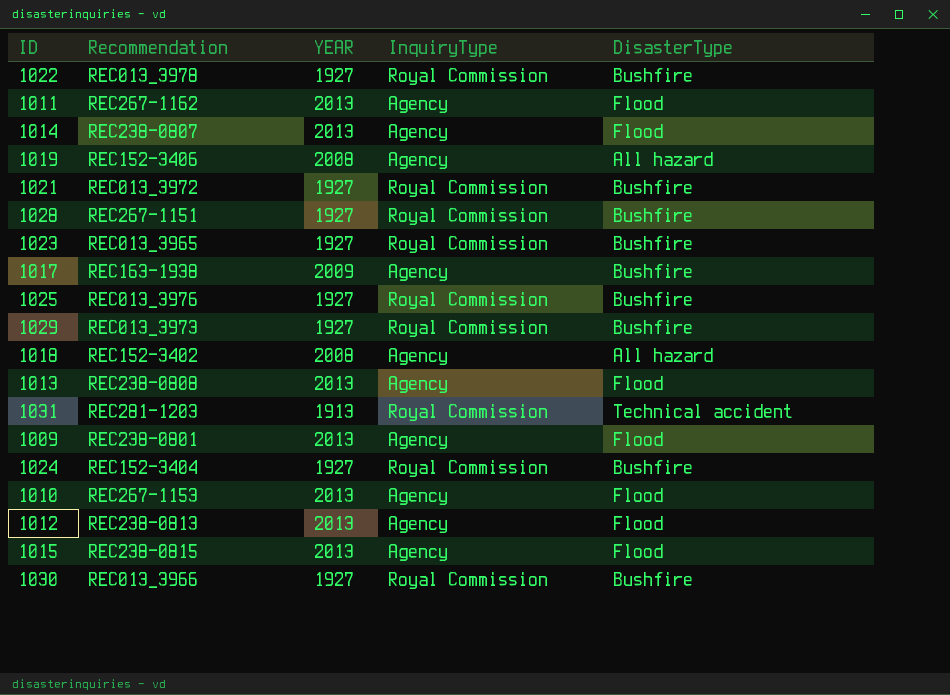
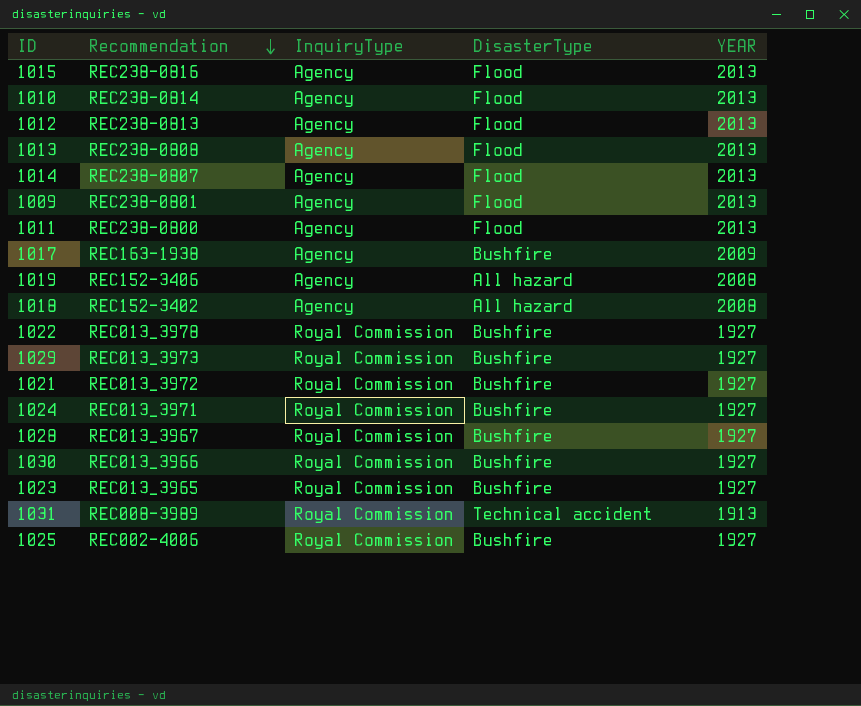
row order: none -> Recommendation descending
column YEAR | position: 3 -> 5
1015 | Recommendation: REC238-0815 -> REC238-0816
1010 | Recommendation: REC267-1153 -> REC238-0814
1011 | Recommendation: REC267-1162 -> REC238-0800
1024 | Recommendation: REC152-3404 -> REC013_3971
1028 | Recommendation: REC267-1151 -> REC013_3967
1031 | Recommendation: REC281-1203 -> REC008-3989
1025 | Recommendation: REC013_3976 -> REC002-4006

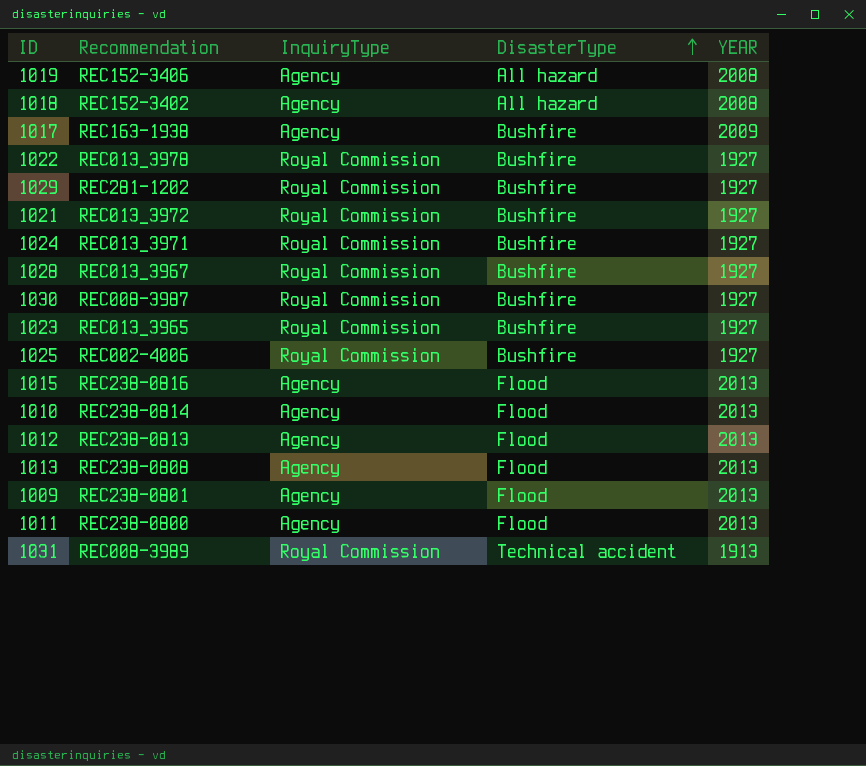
row order: Recommendation descending -> DisasterType ascending
row 1014: REC238-0807 | Agency | Flood | 2013 -> none
1029 | Recommendation: REC013_3973 -> REC281-1202
1030 | Recommendation: REC013_3966 -> REC008-3987

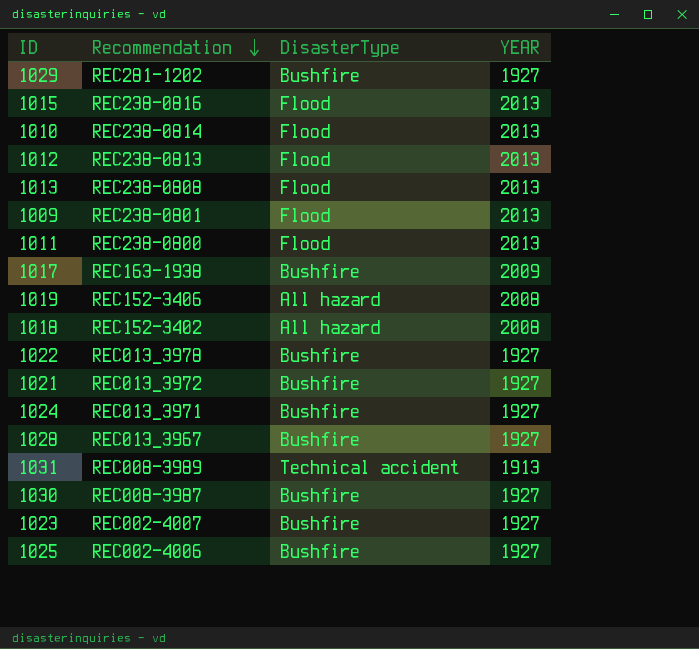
row order: DisasterType ascending -> Recommendation descending
column InquiryType | position: 3 -> none
1023 | Recommendation: REC013_3965 -> REC002-4007

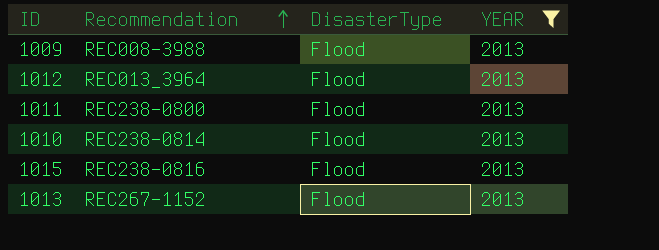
filter: none -> YEAR = 2013
row order: Recommendation descending -> Recommendation ascending
1009 | Recommendation: REC238-0801 -> REC008-3988
1012 | Recommendation: REC238-0813 -> REC013_3964
1013 | Recommendation: REC238-0808 -> REC267-1152

